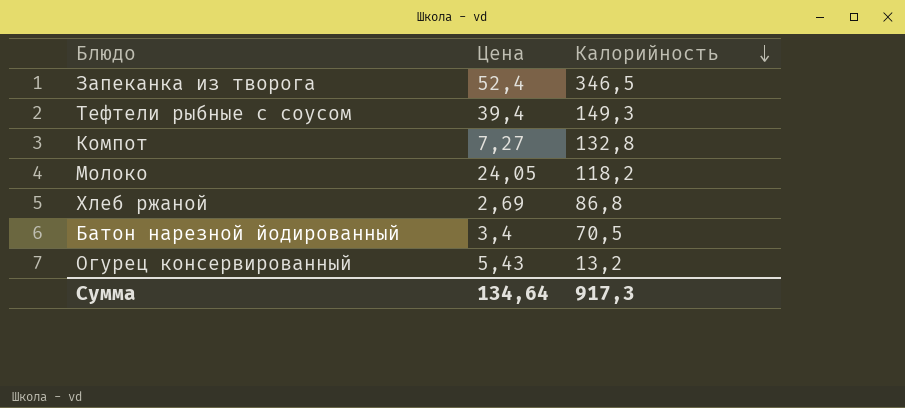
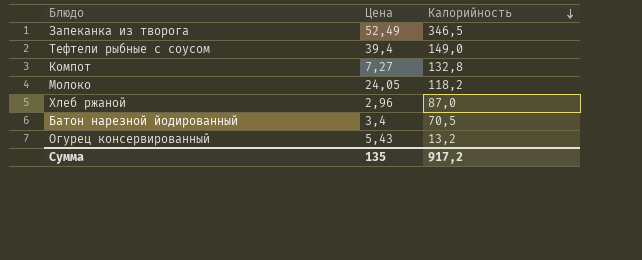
Запеканка из творога | Цена: 52,4 -> 52,49
Тефтели рыбные с соусом | Калорийность: 149,3 -> 149,0
Хлеб ржаной | Цена: 2,69 -> 2,96
Хлеб ржаной | Калорийность: 86,8 -> 87,0
Сумма | Цена: 134,64 -> 135
Сумма | Калорийность: 917,3 -> 917,2

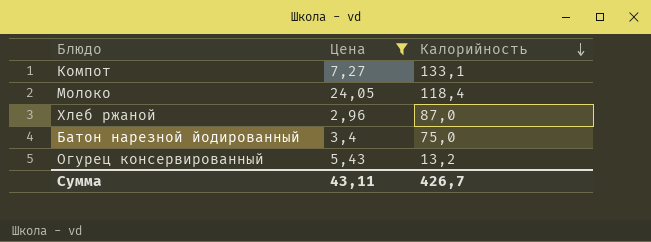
filter: none -> Цена <= 24,05
Компот | Калорийность: 132,8 -> 133,1
Молоко | Калорийность: 118,2 -> 118,4
Батон нарезной йодированный | Калорийность: 70,5 -> 75,0
Сумма | Цена: 135 -> 43,11
Сумма | Калорийность: 917,2 -> 426,7

